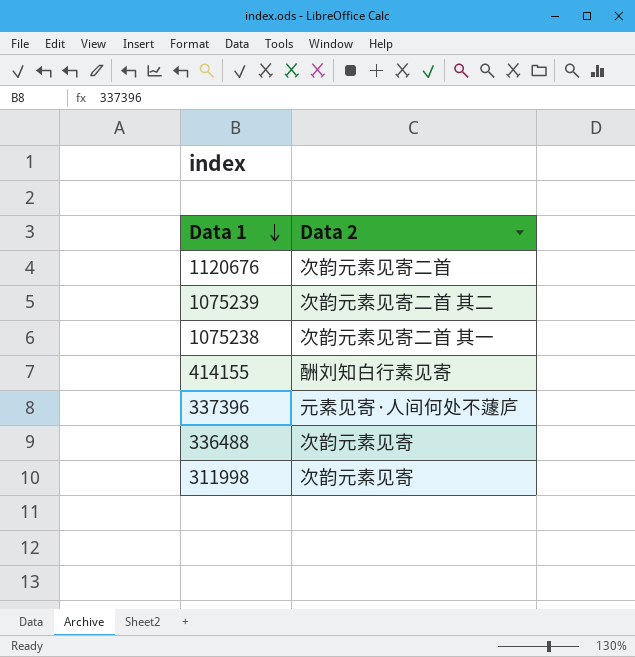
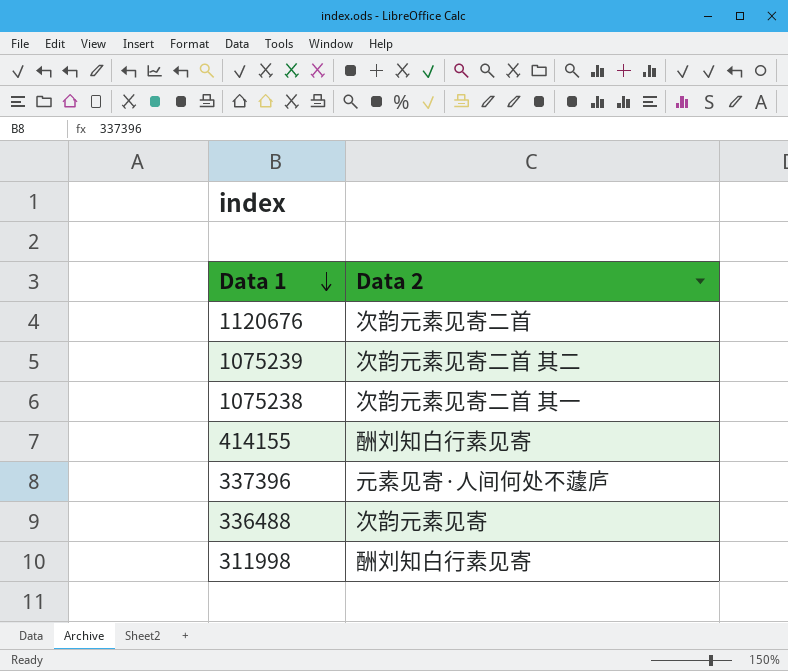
311998 | Data 2: 次韵元素见寄 -> 酬刘知白行素见寄

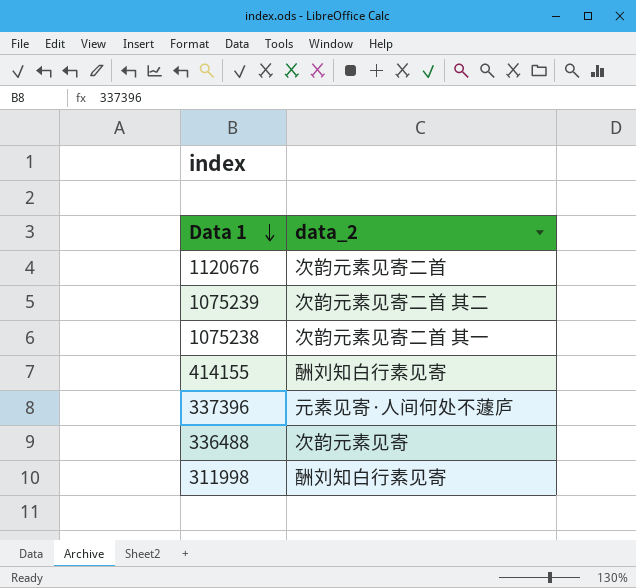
column name: Data 2 -> data_2

